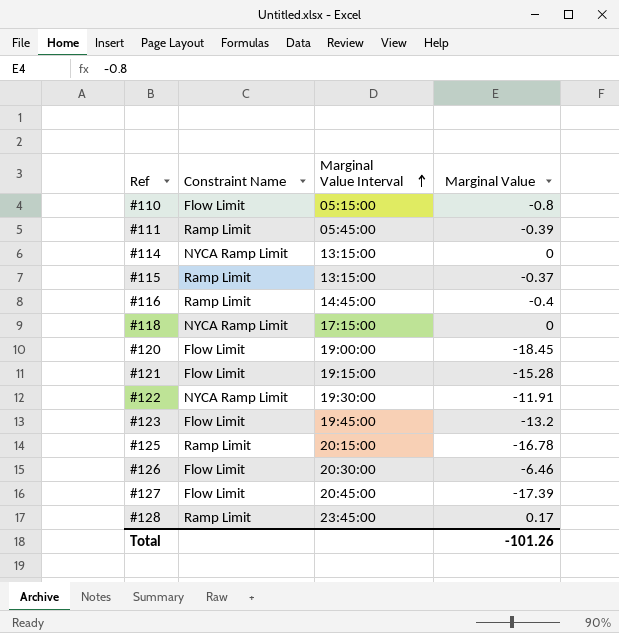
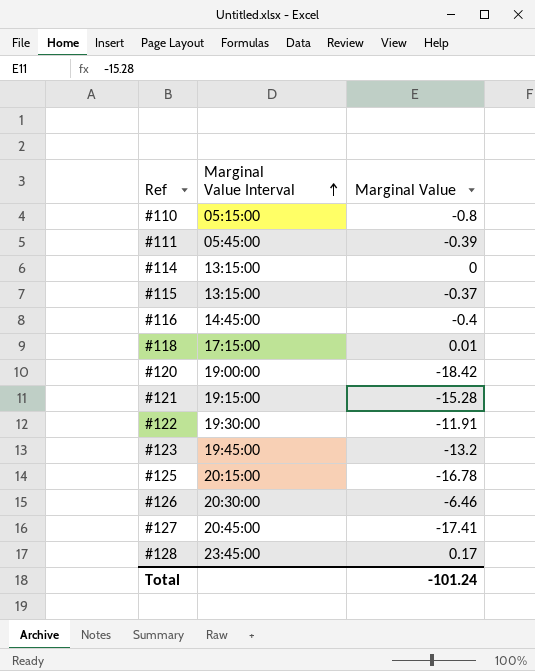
column Constraint Name | position: 2 -> none
#118 | Marginal Value: 0 -> 0.01
#120 | Marginal Value: -18.45 -> -18.42
#127 | Marginal Value: -17.39 -> -17.41
Total | Marginal Value: -101.26 -> -101.24

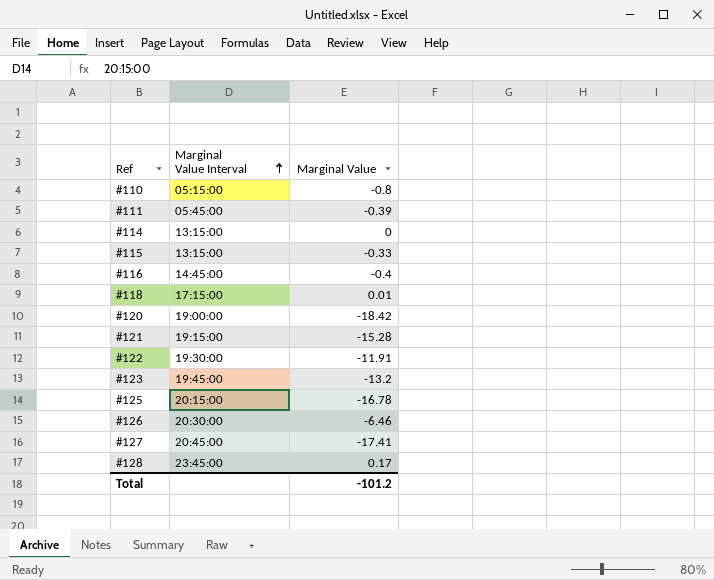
#115 | Marginal Value: -0.37 -> -0.33
Total | Marginal Value: -101.24 -> -101.2

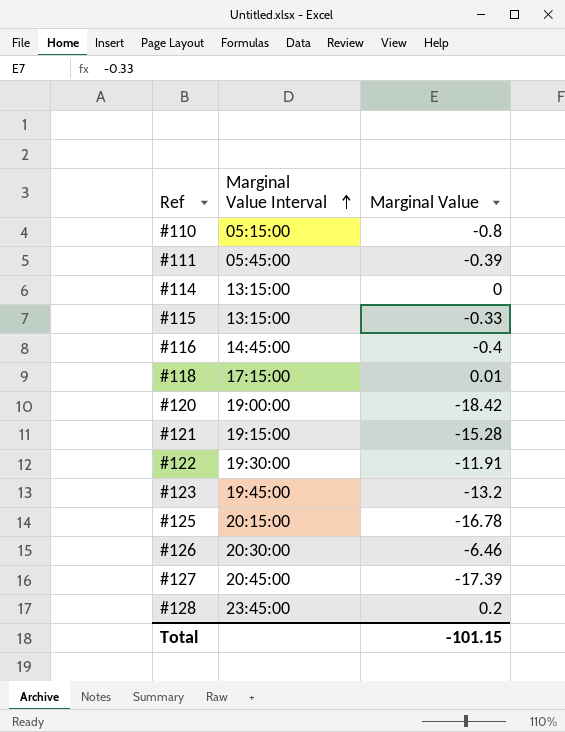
#127 | Marginal Value: -17.41 -> -17.39
#128 | Marginal Value: 0.17 -> 0.2
Total | Marginal Value: -101.2 -> -101.15

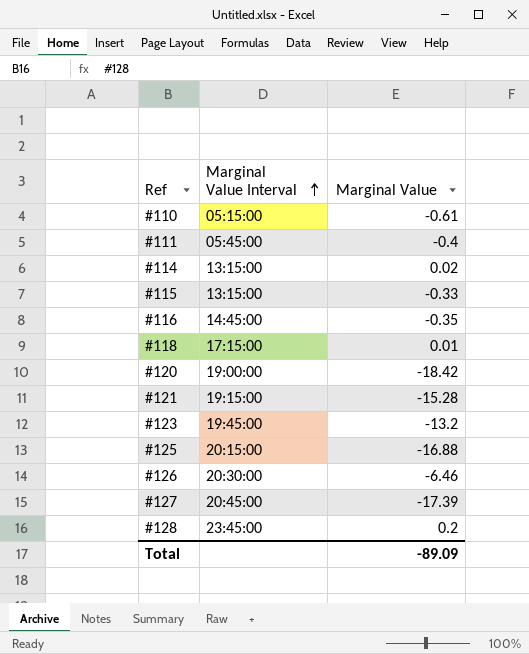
row #122: 19:30:00 | -11.91 -> none
#110 | Marginal Value: -0.8 -> -0.61
#111 | Marginal Value: -0.39 -> -0.4
#114 | Marginal Value: 0 -> 0.02
#116 | Marginal Value: -0.4 -> -0.35
#125 | Marginal Value: -16.78 -> -16.88
Total | Marginal Value: -101.15 -> -89.09

